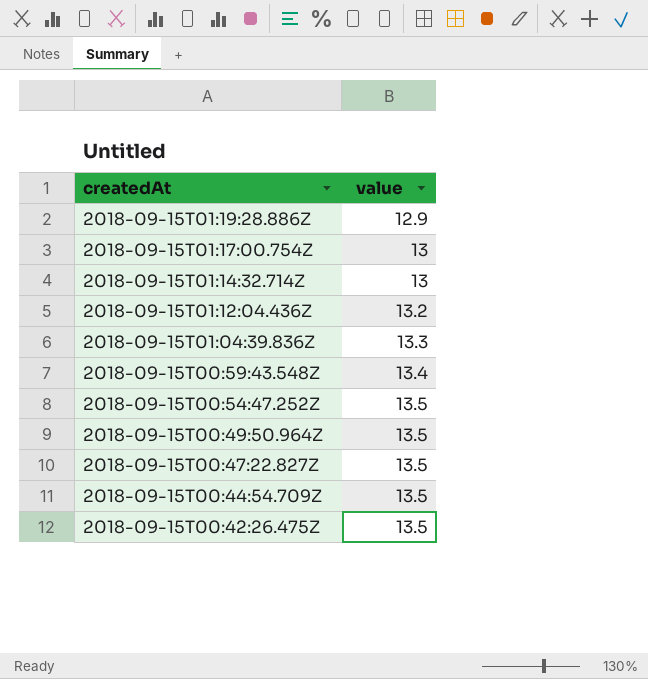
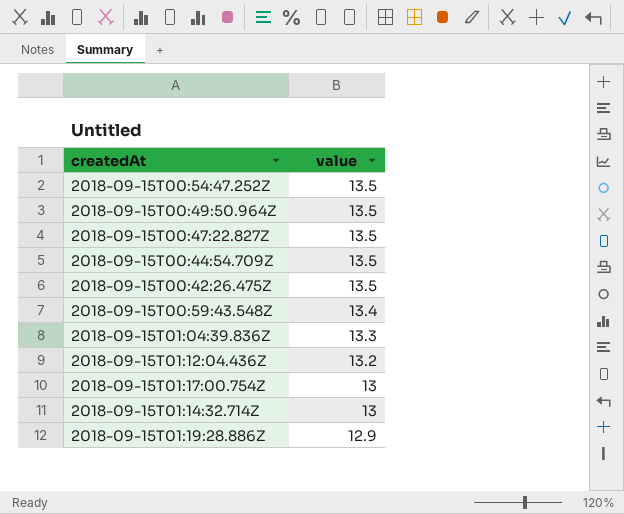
row order: createdAt descending -> value descending

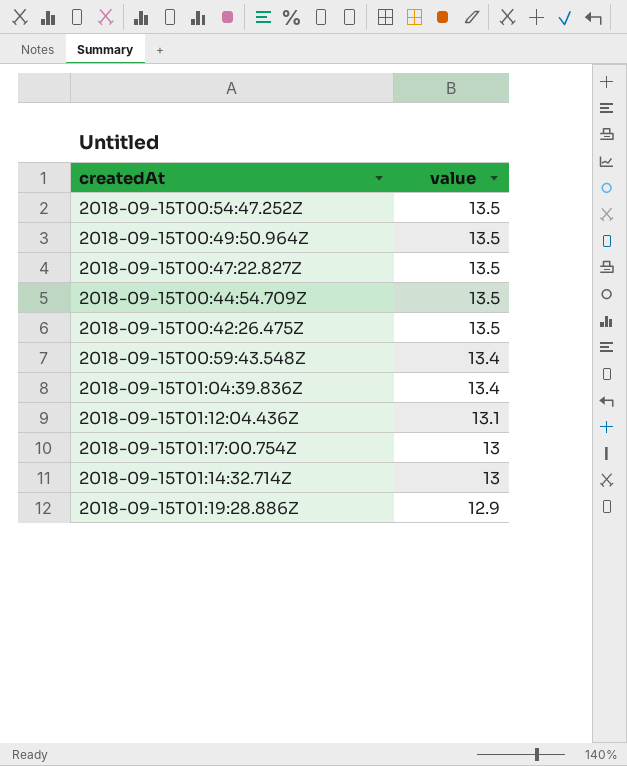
2018-09-15T01:04:39.836Z | value: 13.3 -> 13.4
2018-09-15T01:12:04.436Z | value: 13.2 -> 13.1

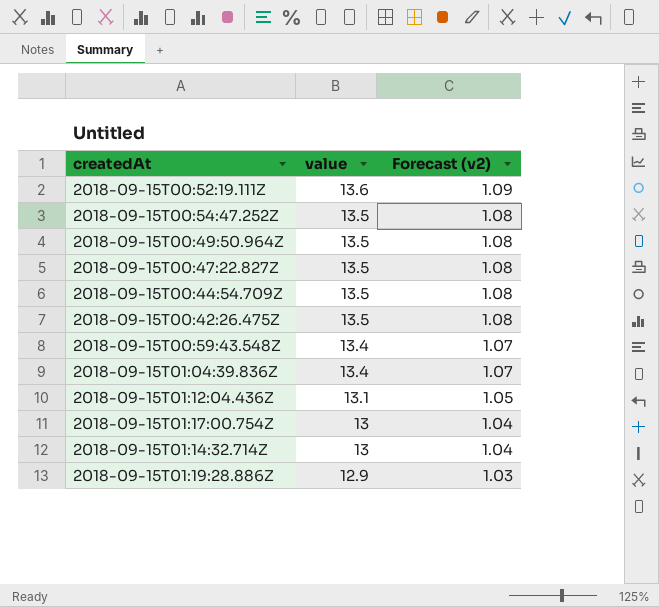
column Forecast (v2) | formula: none -> [value] * 0.08
row 2018-09-15T00:52:19.111Z: none -> 13.6 | 1.09

